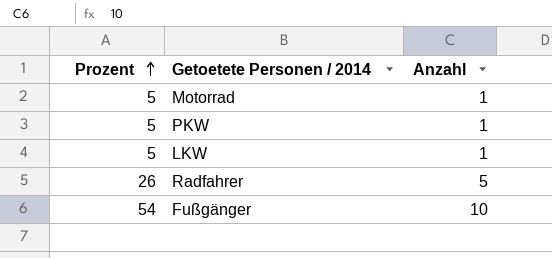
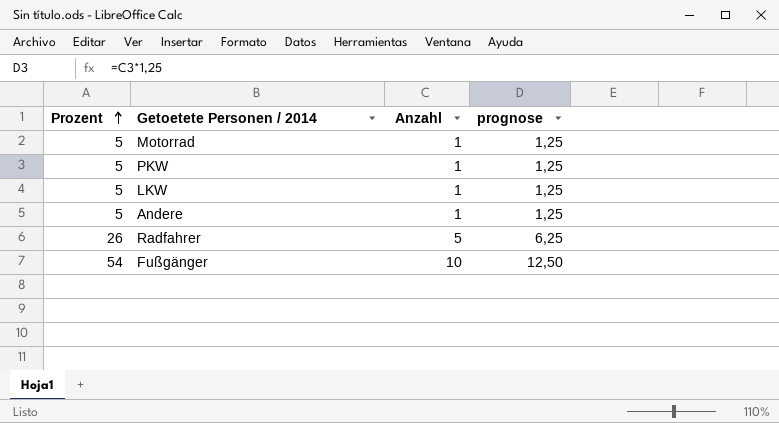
column prognose | formula: none -> [Anzahl] * 1,25
row Andere: none -> 5 | 1 | 1,25

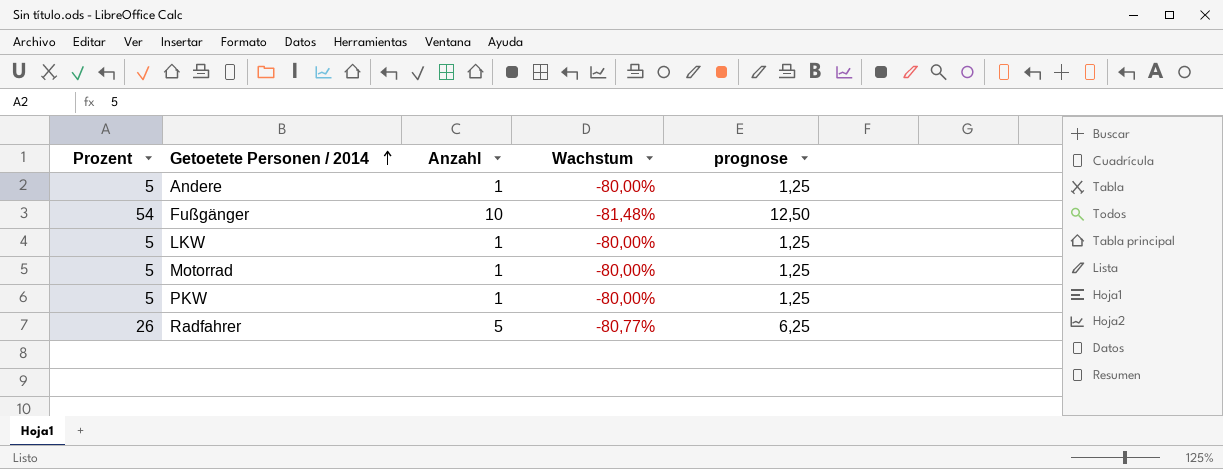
row order: Prozent ascending -> Getoetete Personen / 2014 ascending
column Wachstum | formula: none -> ([Anzahl] - [Prozent]) / [Prozent]

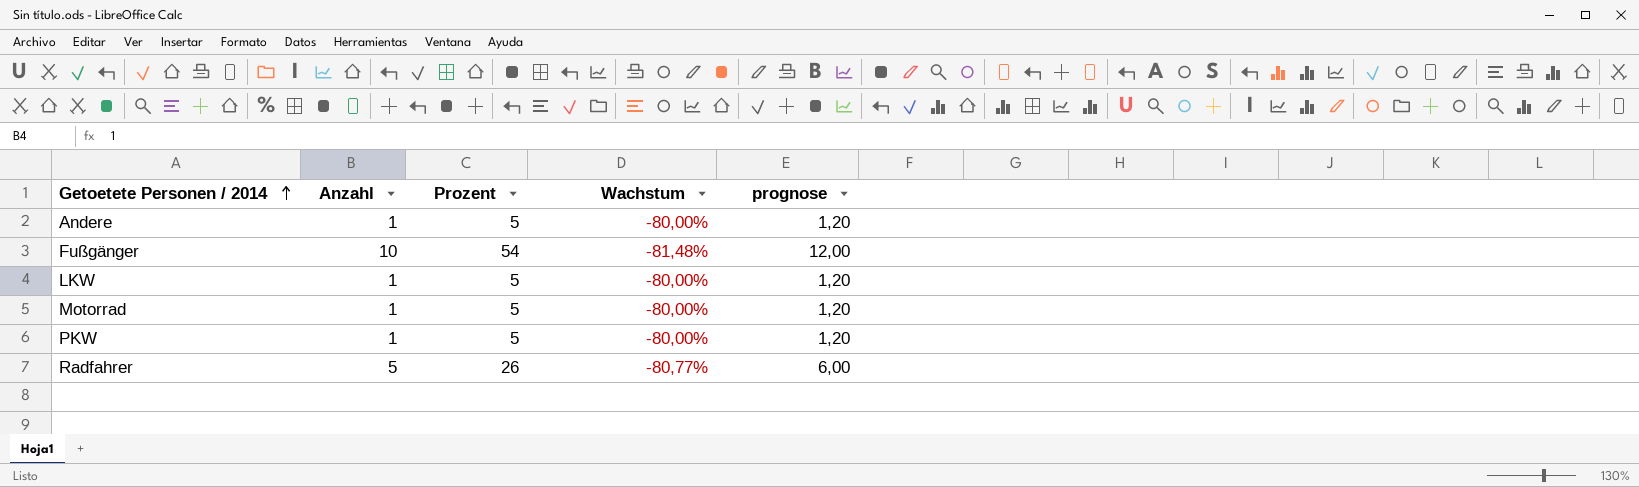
column Prozent | position: 1 -> 3
column prognose | formula: [Anzahl] * 1,25 -> [Anzahl] * 1,2

